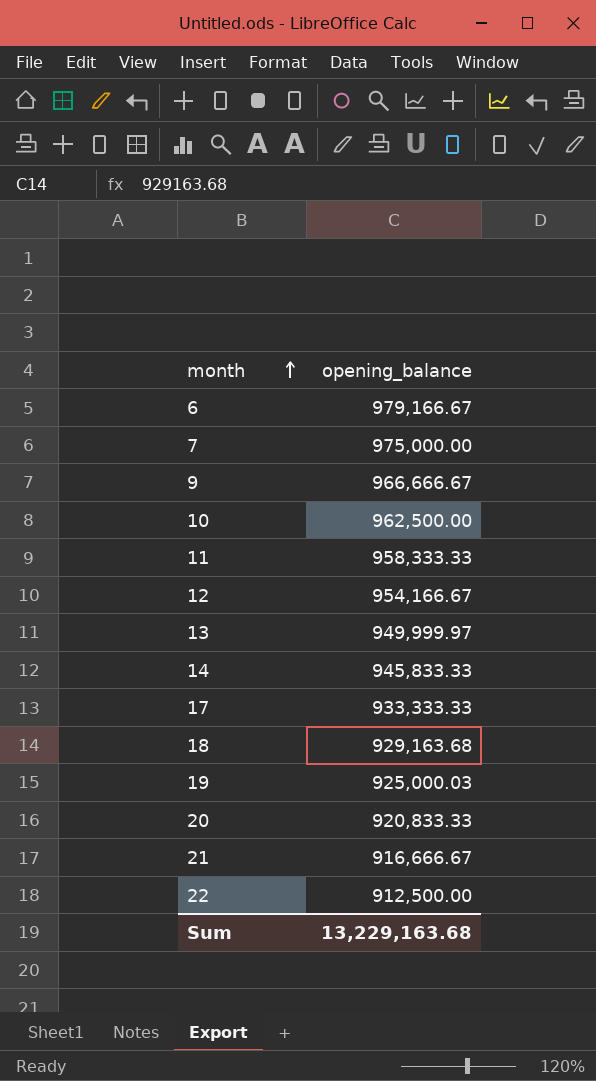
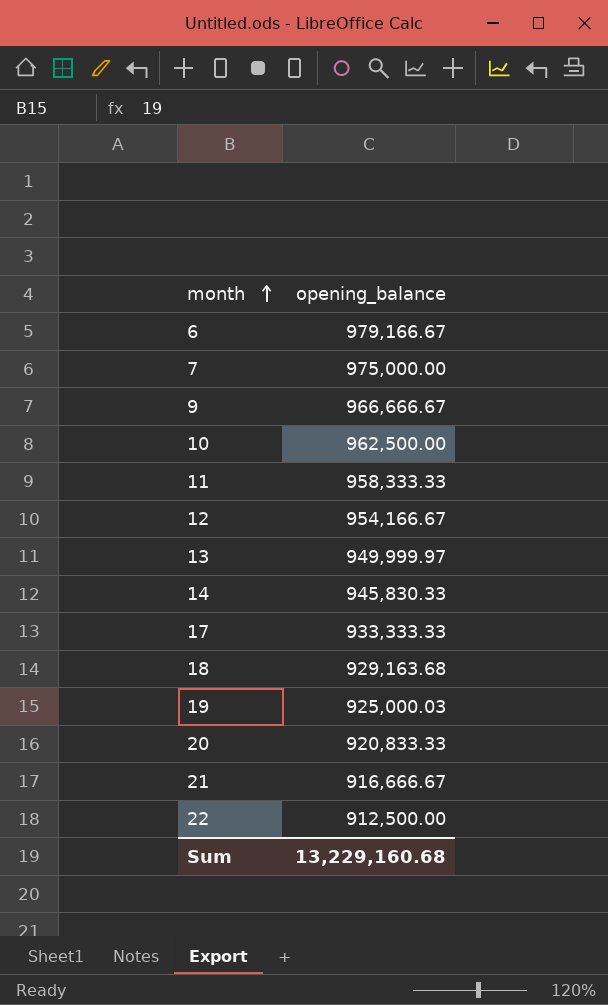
14 | opening_balance: 945,833.33 -> 945,830.33
Sum | opening_balance: 13,229,163.68 -> 13,229,160.68

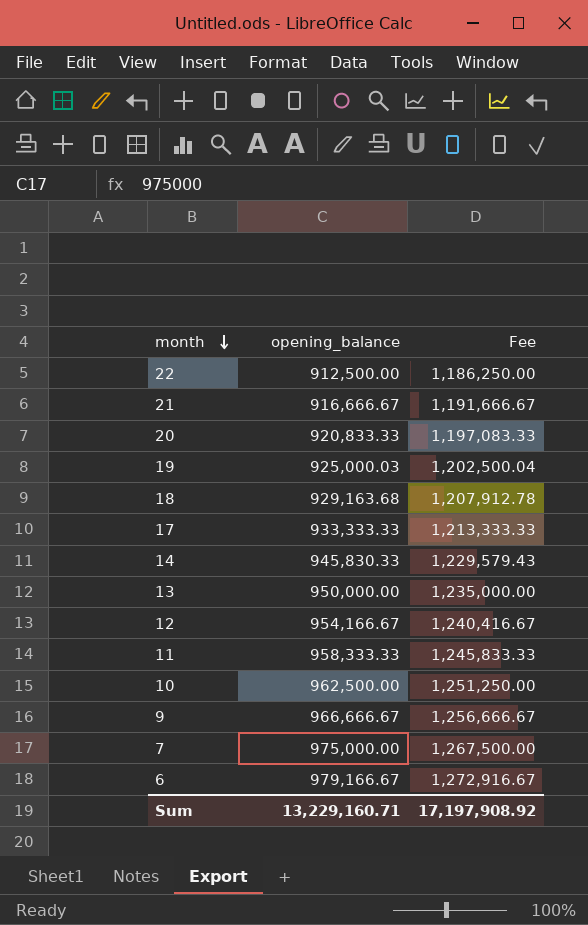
row order: month ascending -> month descending
column Fee | formula: none -> [opening_balance] * 1.3
13 | opening_balance: 949,999.97 -> 950,000.00
Sum | opening_balance: 13,229,160.68 -> 13,229,160.71

